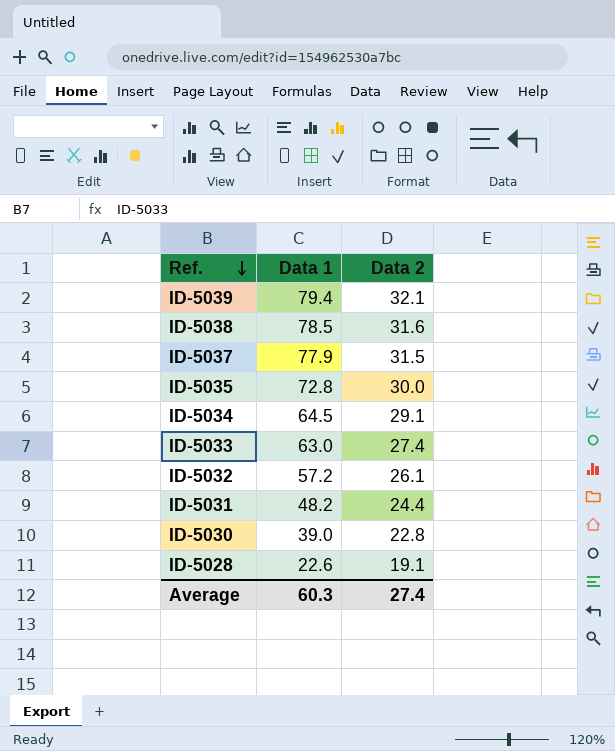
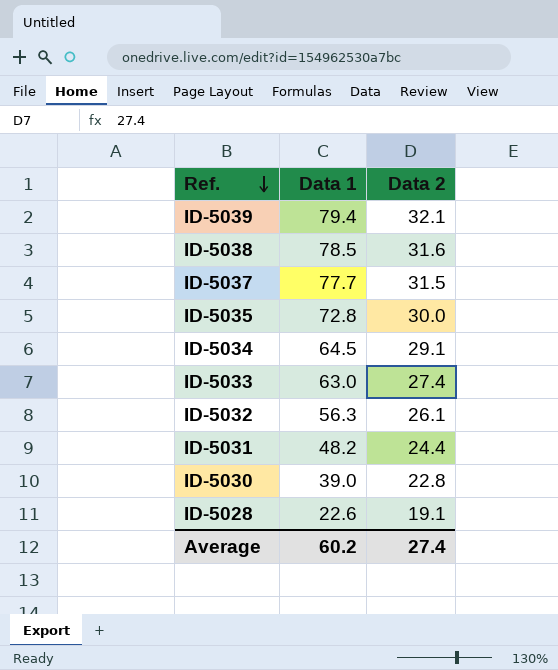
ID-5037 | Data 1: 77.9 -> 77.7
ID-5032 | Data 1: 57.2 -> 56.3
Average | Data 1: 60.3 -> 60.2

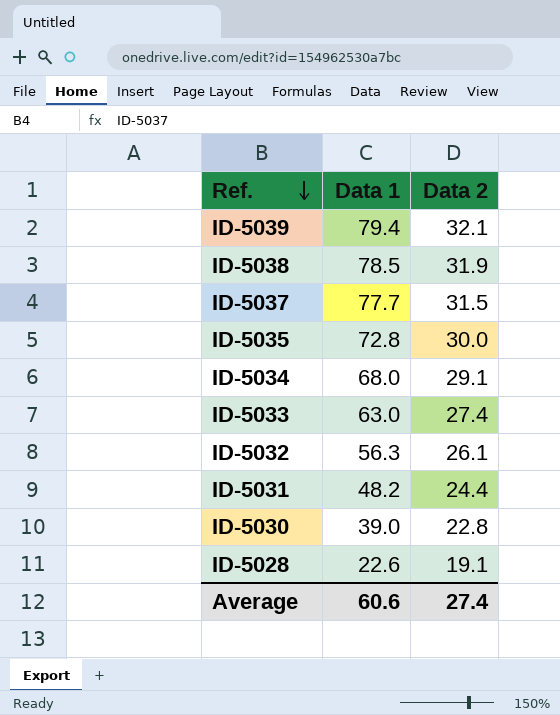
ID-5038 | Data 2: 31.6 -> 31.9
ID-5034 | Data 1: 64.5 -> 68.0
Average | Data 1: 60.2 -> 60.6

